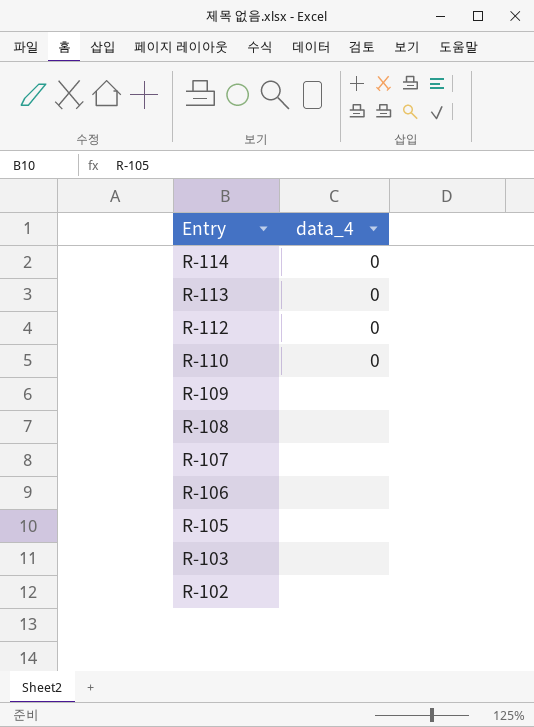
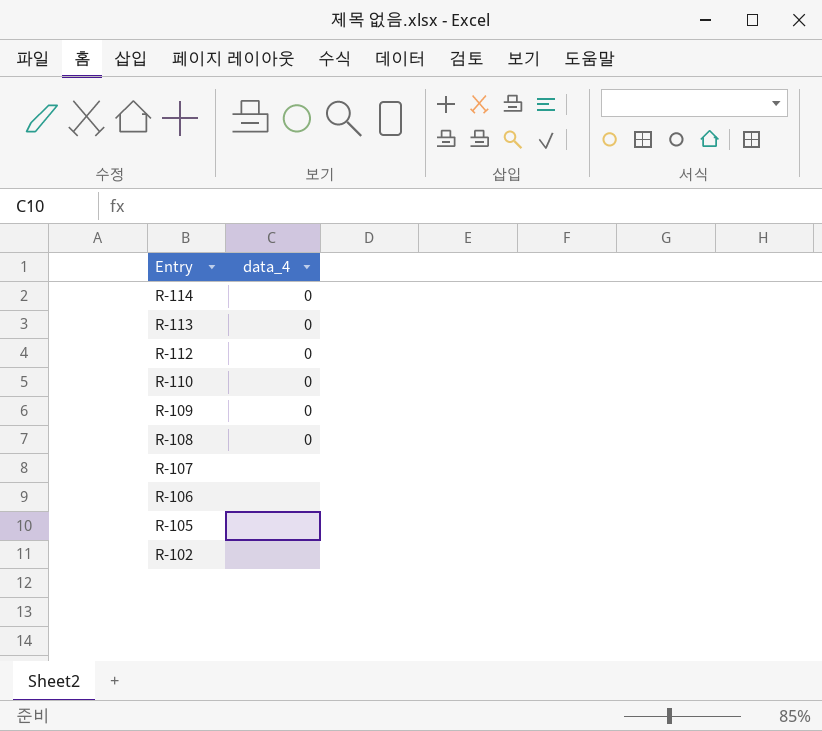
row R-103: none -> none
R-109 | data_4: none -> 0
R-108 | data_4: none -> 0

